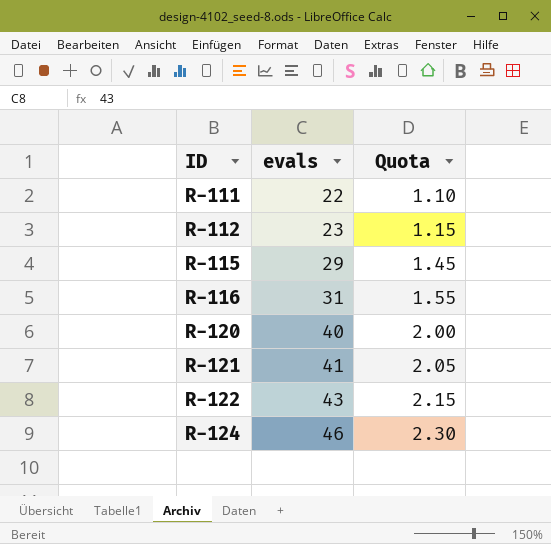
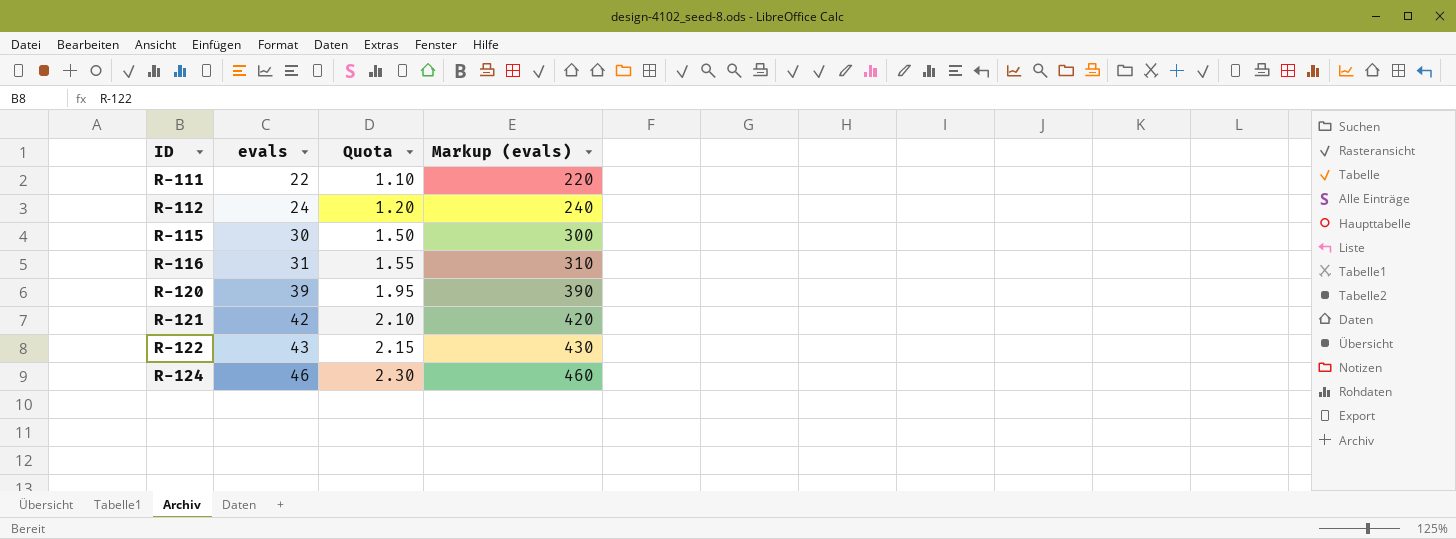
column Markup (evals) | formula: none -> [evals] * 10
R-112 | evals: 23 -> 24
R-112 | Quota: 1.15 -> 1.20
R-115 | evals: 29 -> 30
R-115 | Quota: 1.45 -> 1.50
R-120 | evals: 40 -> 39
R-120 | Quota: 2.00 -> 1.95
R-121 | evals: 41 -> 42
R-121 | Quota: 2.05 -> 2.10

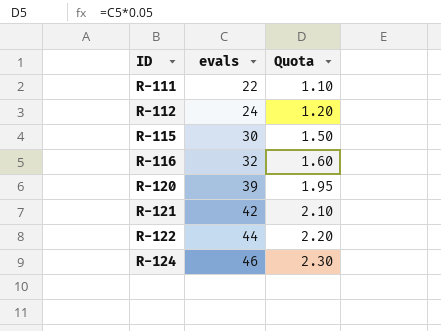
column Markup (evals) | formula: [evals] * 10 -> none
R-116 | evals: 31 -> 32
R-116 | Quota: 1.55 -> 1.60
R-122 | evals: 43 -> 44
R-122 | Quota: 2.15 -> 2.20

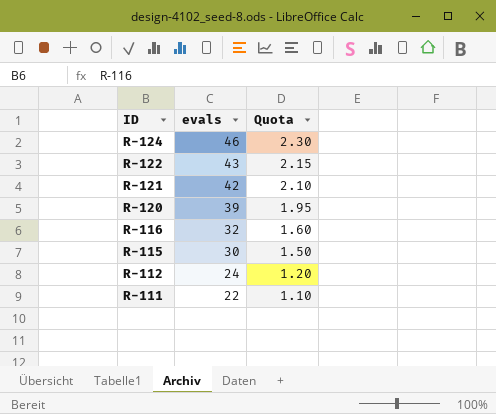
row order: ID ascending -> ID descending
R-122 | evals: 44 -> 43
R-122 | Quota: 2.20 -> 2.15

